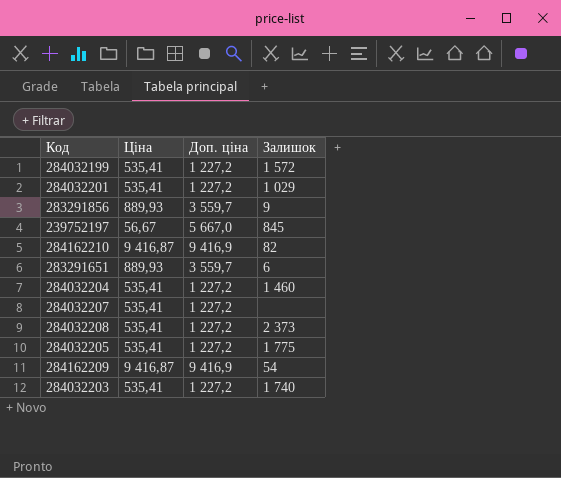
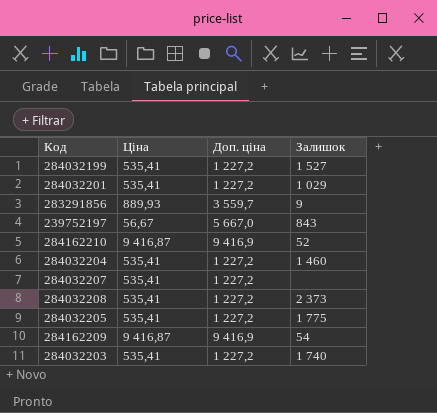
row 283291651: 889,93 | 3 559,7 | 6 -> none
284032199 | Залишок: 1 572 -> 1 527
239752197 | Залишок: 845 -> 843
284162210 | Залишок: 82 -> 52

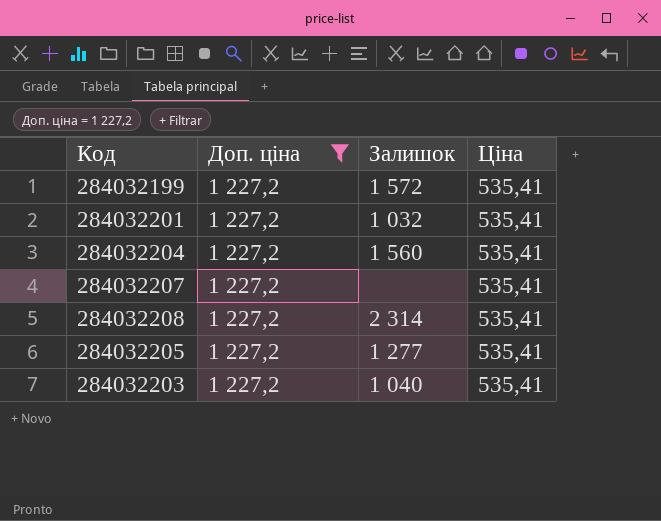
filter: none -> Доп. ціна = 1 227,2
column Ціна | position: 2 -> 4
284032199 | Залишок: 1 527 -> 1 572
284032201 | Залишок: 1 029 -> 1 032
284032204 | Залишок: 1 460 -> 1 560
284032208 | Залишок: 2 373 -> 2 314
284032205 | Залишок: 1 775 -> 1 277
284032203 | Залишок: 1 740 -> 1 040

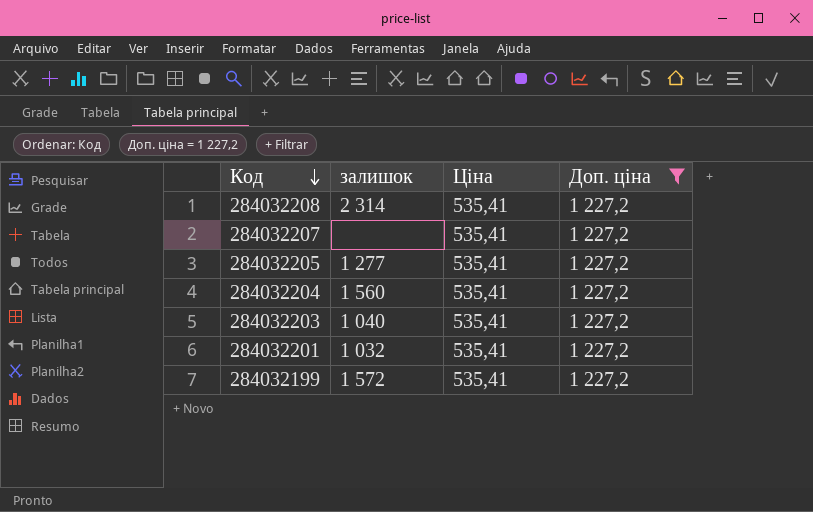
row order: none -> Код descending
column name: Залишок -> залишок
column Доп. ціна | position: 2 -> 4

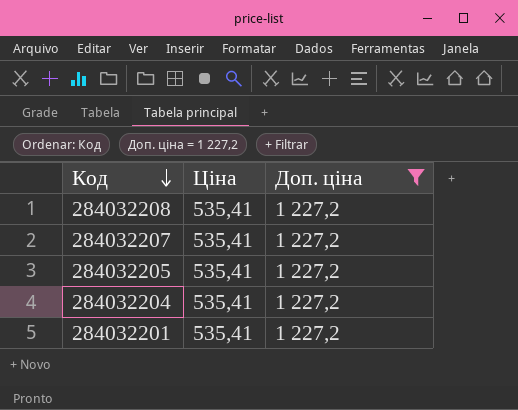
column залишок | position: 2 -> none
row 284032203: 1 040 | 535,41 | 1 227,2 -> none
row 284032199: 1 572 | 535,41 | 1 227,2 -> none

